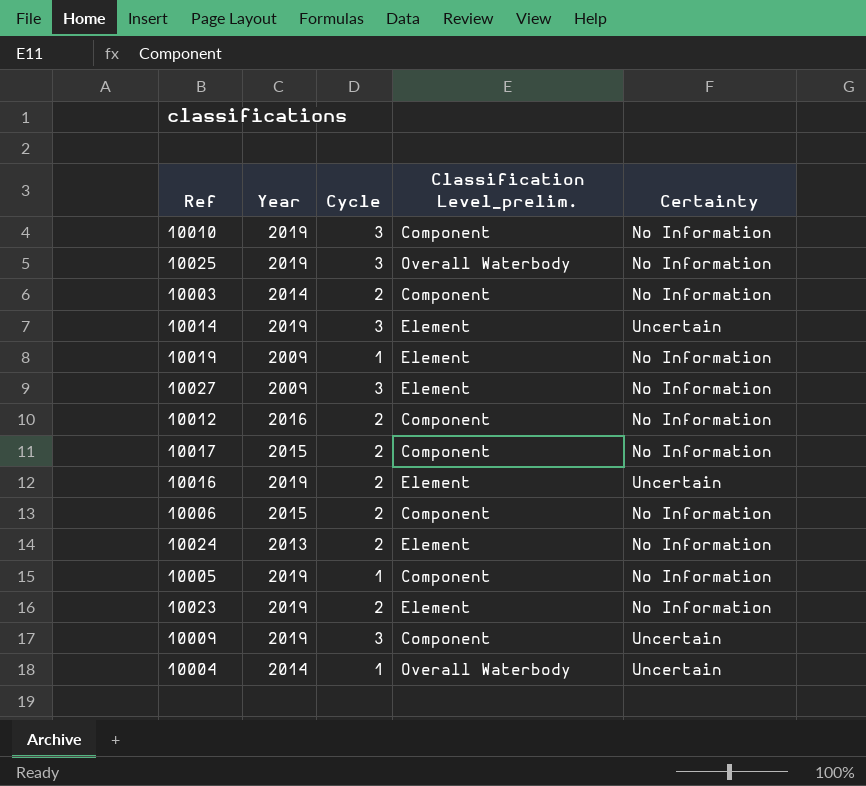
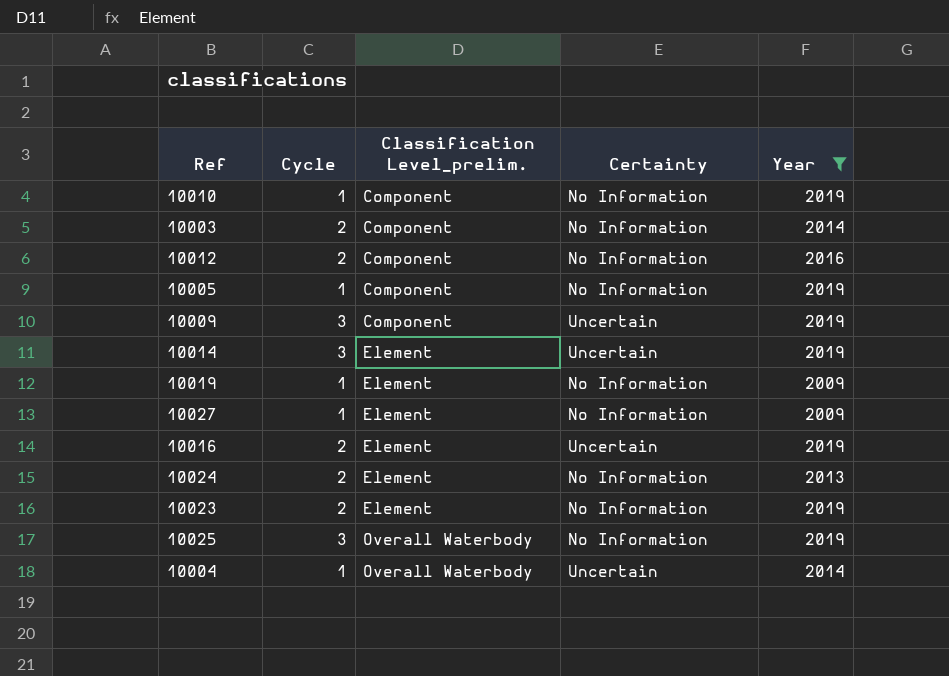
filter: none -> Year != 2015
row order: none -> Classification Level_prelim. ascending
column Year | position: 2 -> 5
10010 | Cycle: 3 -> 1
10027 | Cycle: 3 -> 1

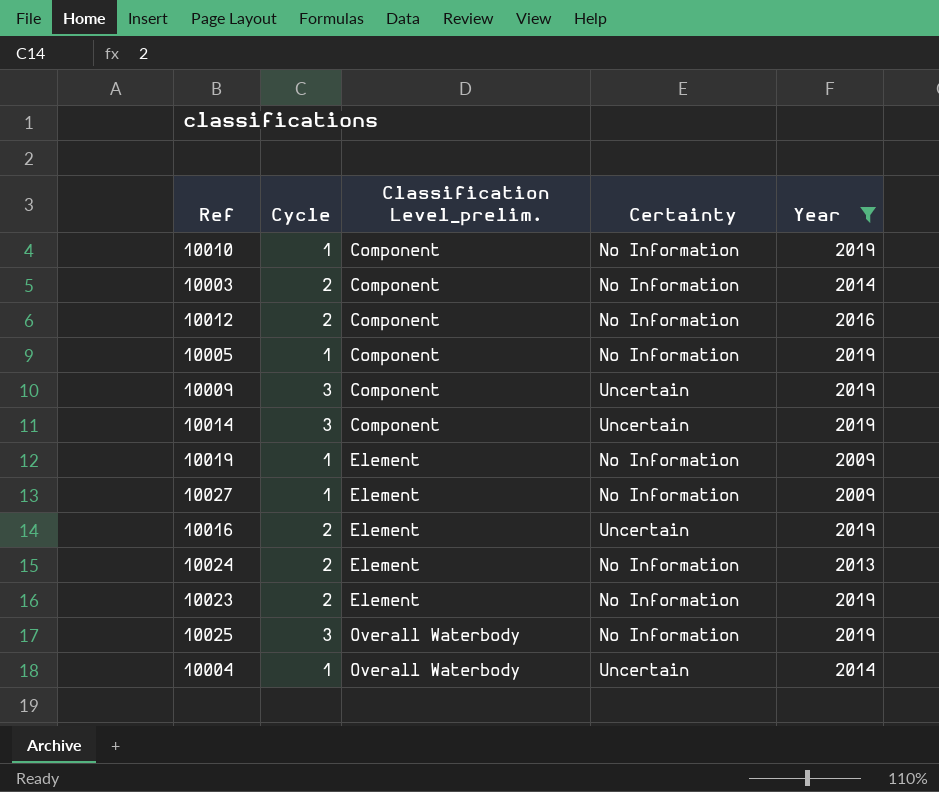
10014 | Classification Level_prelim.: Element -> Component

